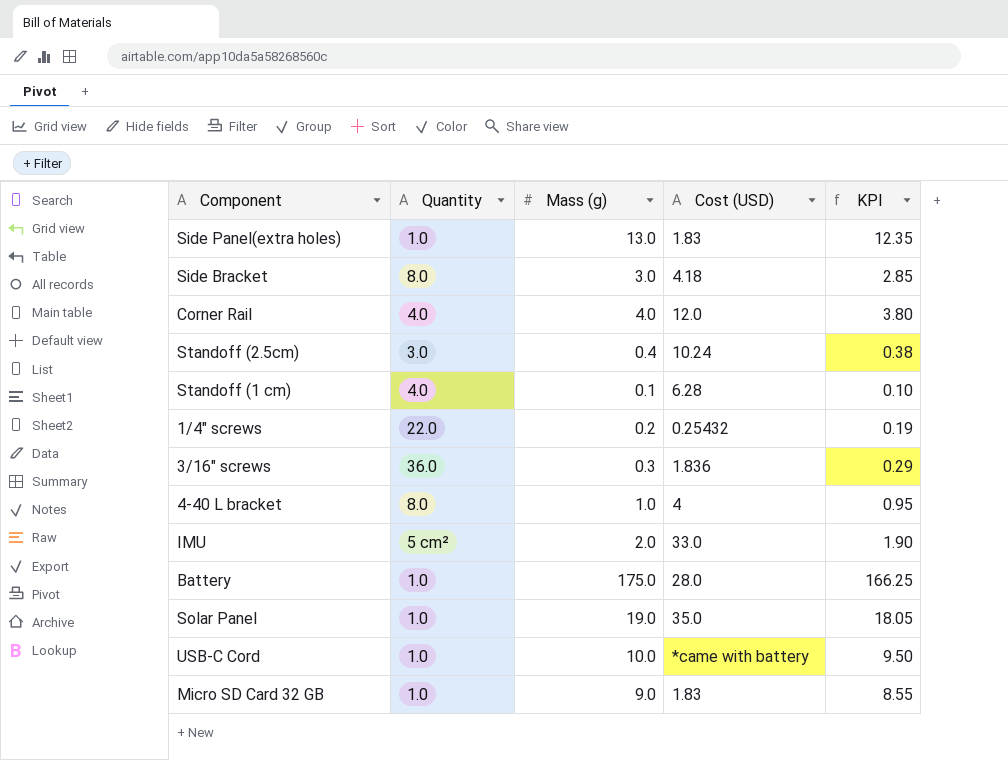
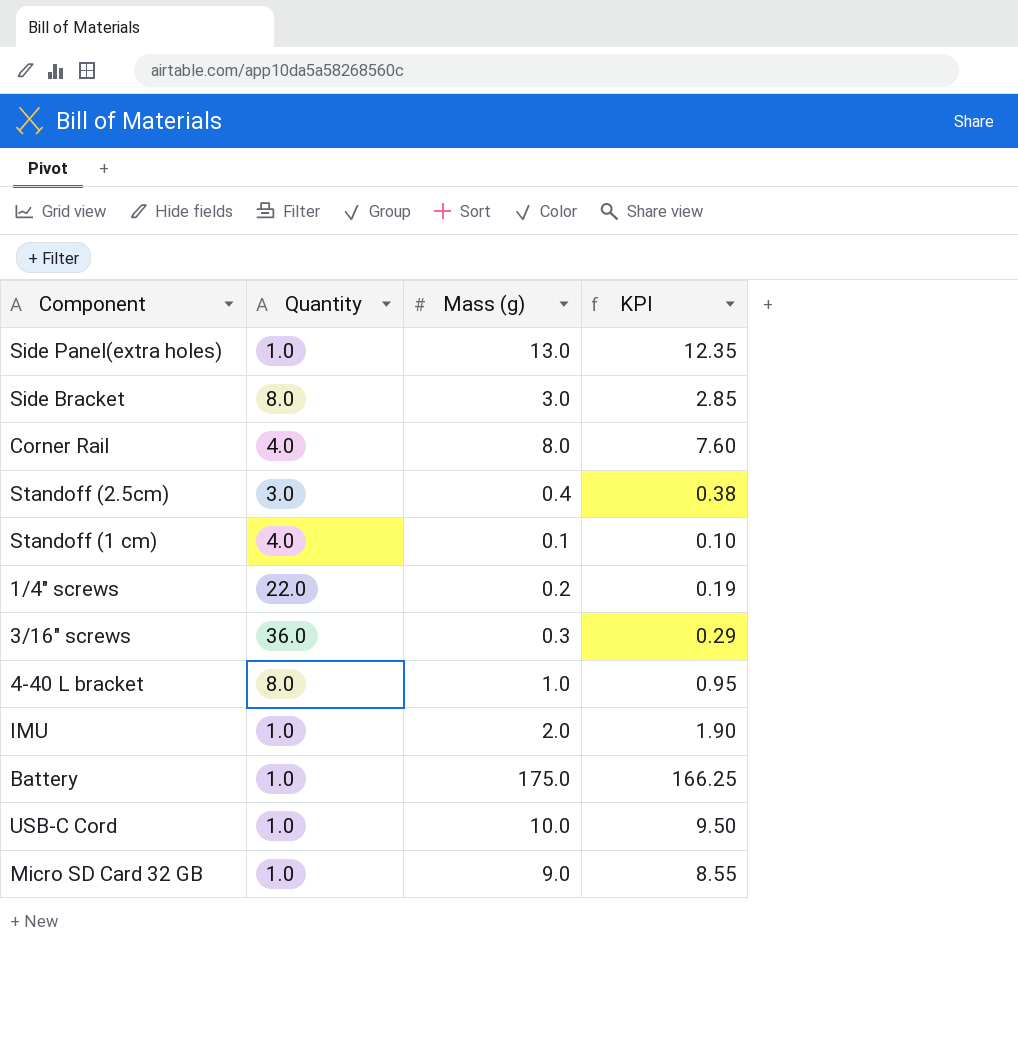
column Cost (USD) | position: 4 -> none
row Solar Panel: 1.0 | 19.0 | 35.0 | 18.05 -> none
Corner Rail | Mass (g): 4.0 -> 8.0
Corner Rail | KPI: 3.80 -> 7.60
IMU | Quantity: 5 cm² -> 1.0

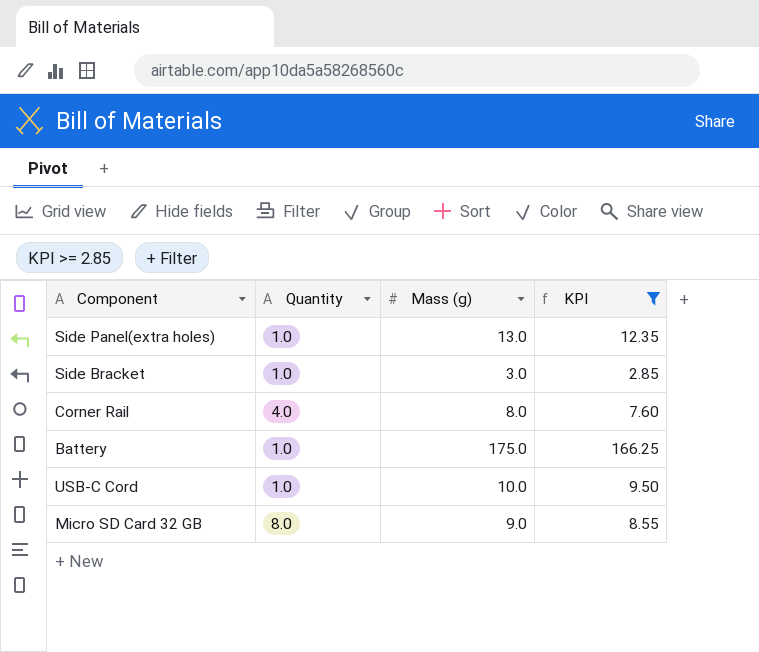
filter: none -> KPI >= 2.85
Side Bracket | Quantity: 8.0 -> 1.0
Micro SD Card 32 GB | Quantity: 1.0 -> 8.0

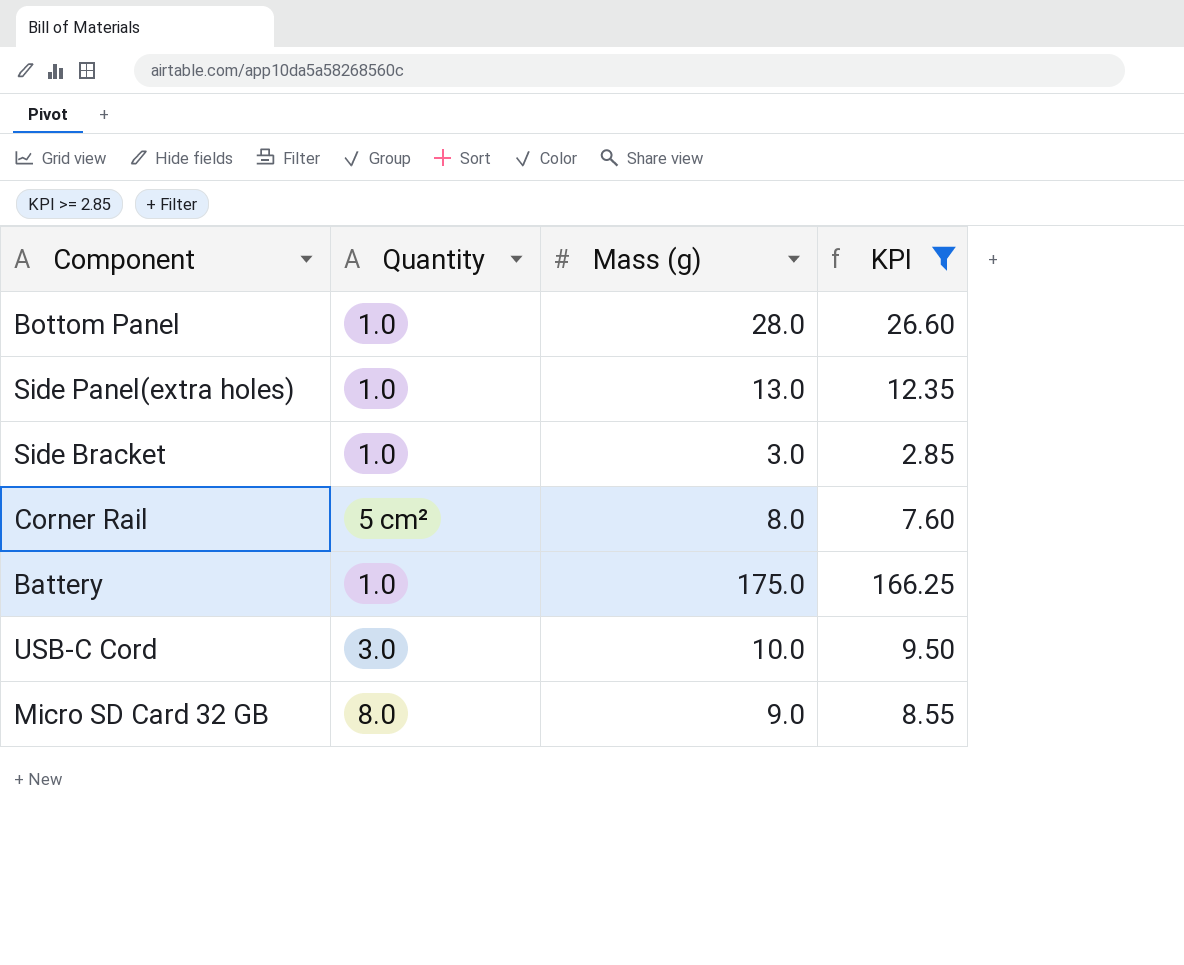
row Bottom Panel: none -> 1.0 | 28.0 | 26.60
Corner Rail | Quantity: 4.0 -> 5 cm²
USB-C Cord | Quantity: 1.0 -> 3.0

